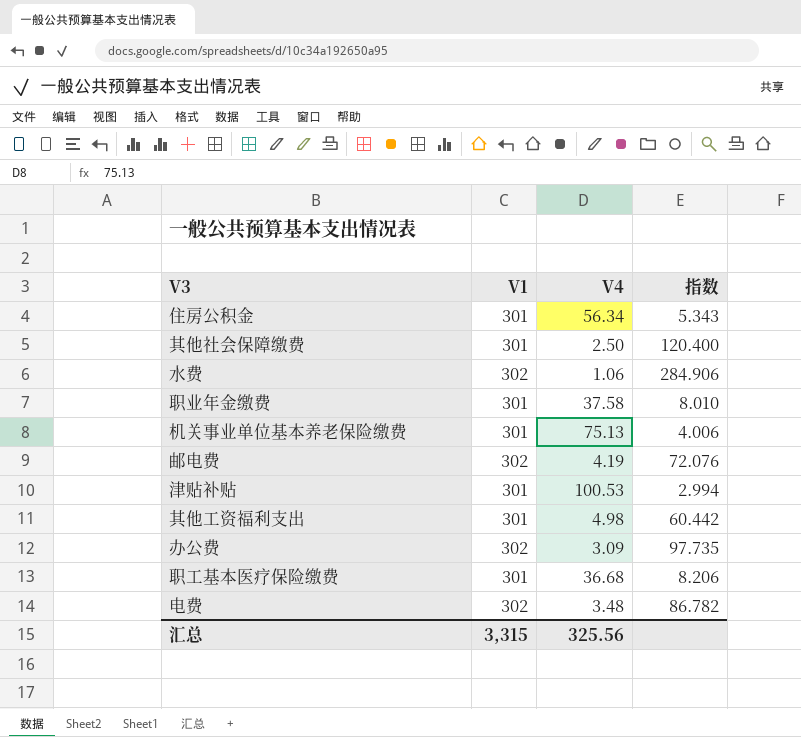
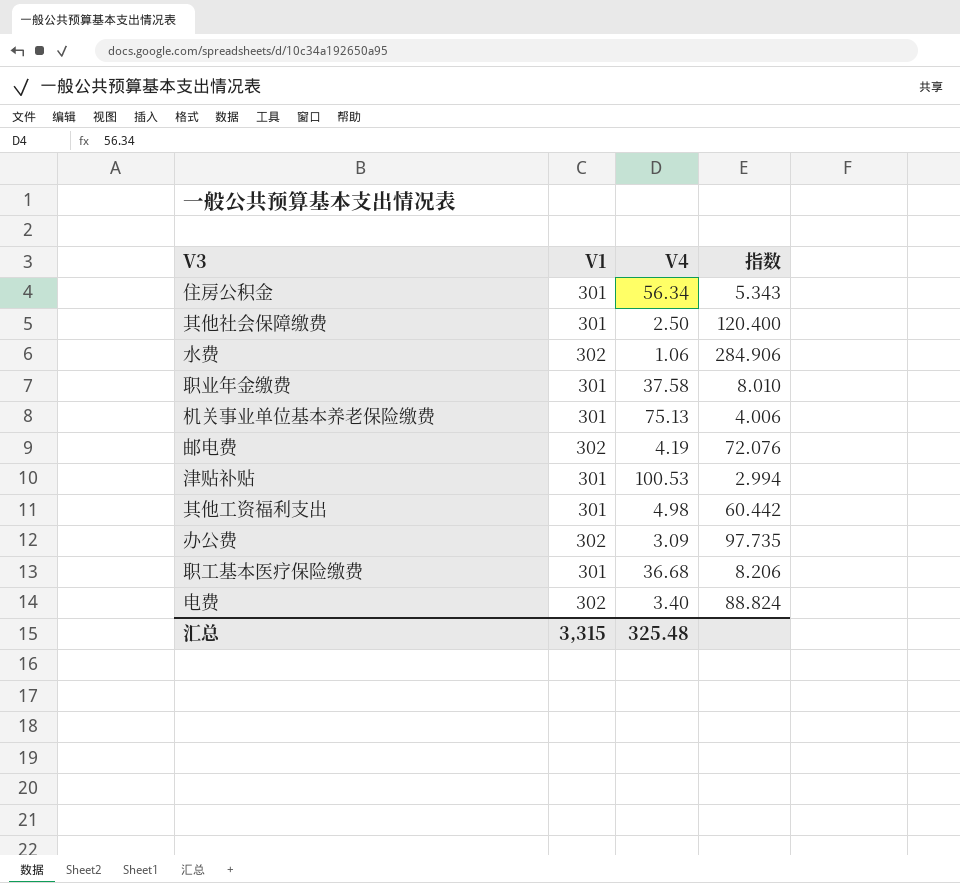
电费 | V4: 3.48 -> 3.40
电费 | 指数: 86.782 -> 88.824
汇总 | V4: 325.56 -> 325.48

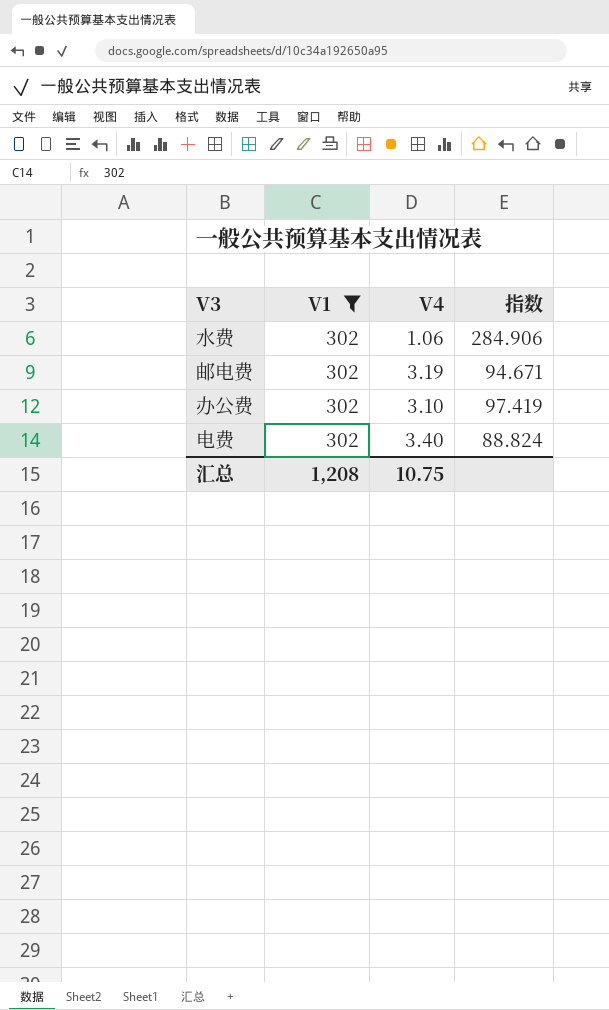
filter: none -> V1 = 302
邮电费 | V4: 4.19 -> 3.19
邮电费 | 指数: 72.076 -> 94.671
办公费 | V4: 3.09 -> 3.10
办公费 | 指数: 97.735 -> 97.419
汇总 | V1: 3,315 -> 1,208
汇总 | V4: 325.48 -> 10.75

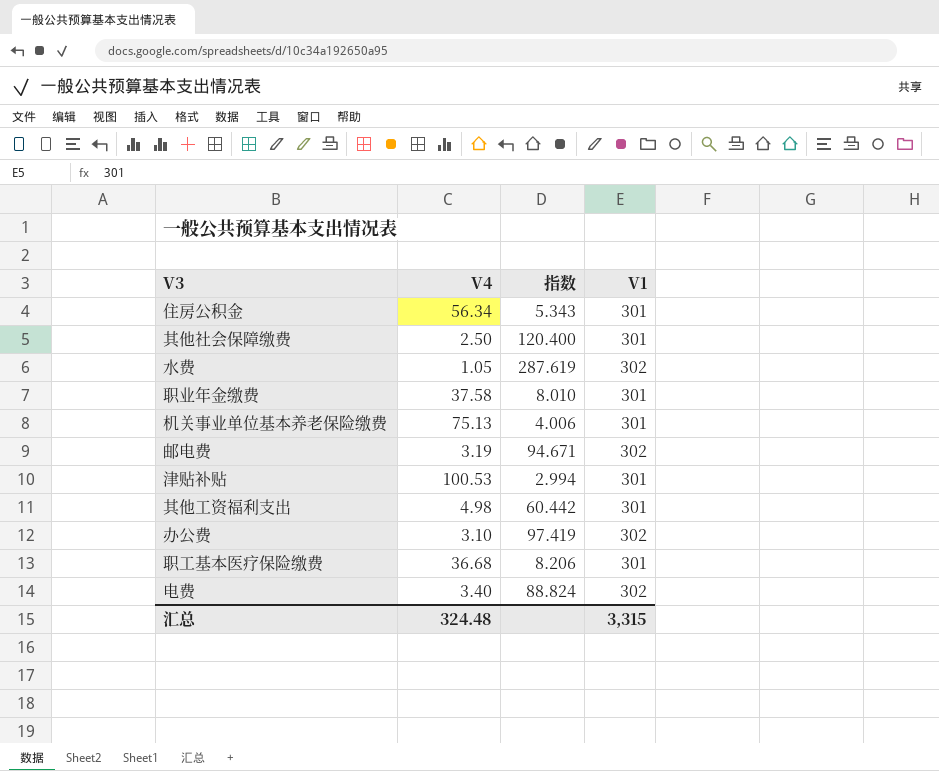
filter: V1 = 302 -> none
column V1 | position: 2 -> 4
水费 | V4: 1.06 -> 1.05
水费 | 指数: 284.906 -> 287.619
汇总 | V4: 10.75 -> 324.48
汇总 | V1: 1,208 -> 3,315

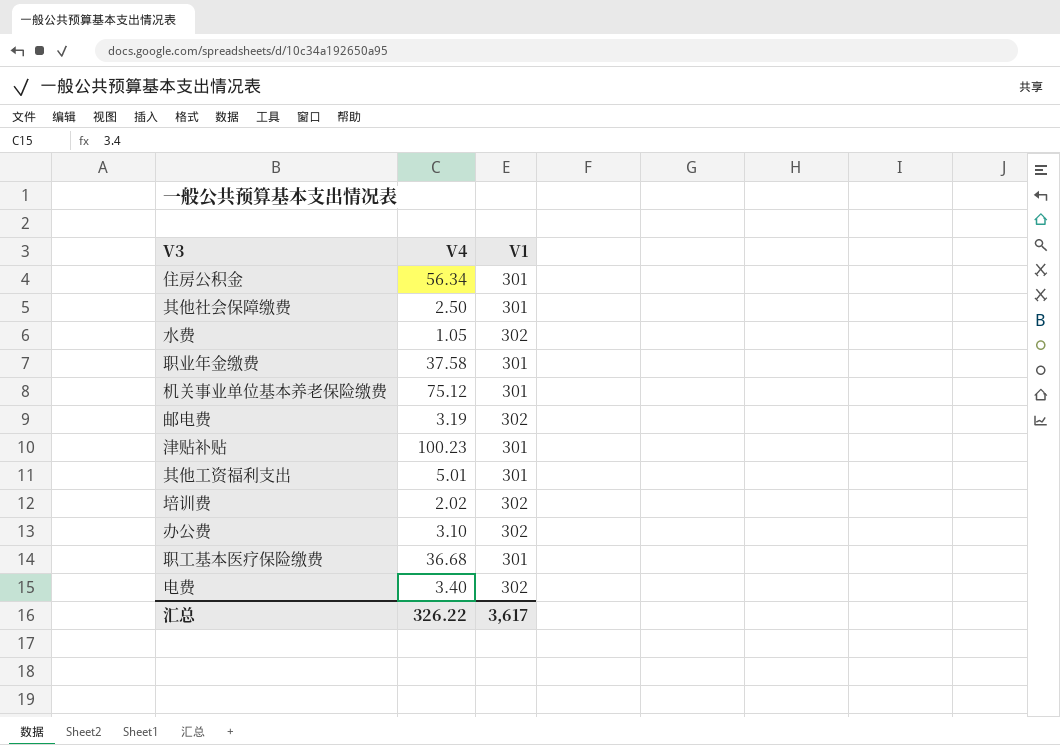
column 指数 | formula: [V1] / [V4] -> none
机关事业单位基本养老保险缴费 | V4: 75.13 -> 75.12
津贴补贴 | V4: 100.53 -> 100.23
其他工资福利支出 | V4: 4.98 -> 5.01
row 培训费: none -> 2.02 | 302
汇总 | V4: 324.48 -> 326.22
汇总 | V1: 3,315 -> 3,617

